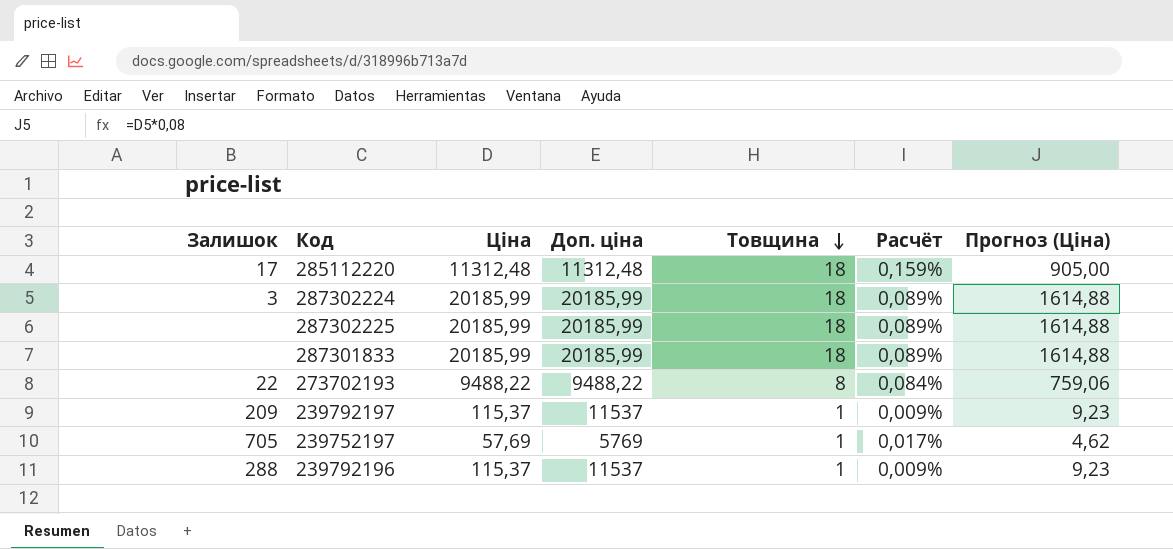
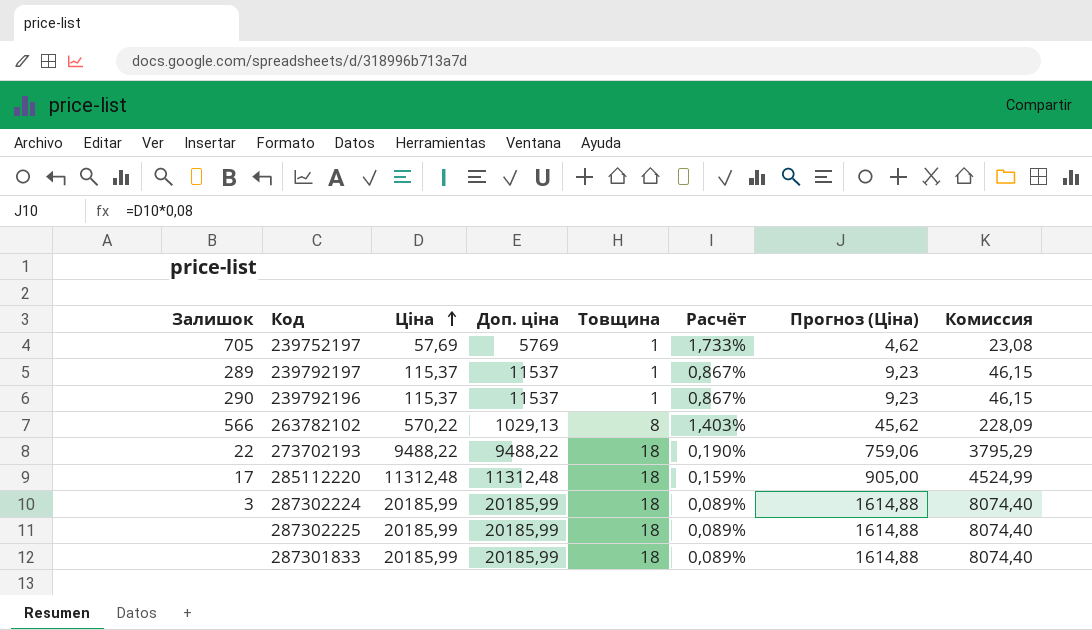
row order: Товщина descending -> Ціна ascending
column Расчёт | formula: [Товщина] / [Доп. ціна] -> [Товщина] / [Ціна]
column Комиссия | formula: none -> [Ціна] * 0,4
239792197 | Залишок: 209 -> 289
239792196 | Залишок: 288 -> 290
row 263782102: none -> 566 | 570,22 | 1029,13 | 8 | 1,403% | 45,62 | 228,09
273702193 | Товщина: 8 -> 18

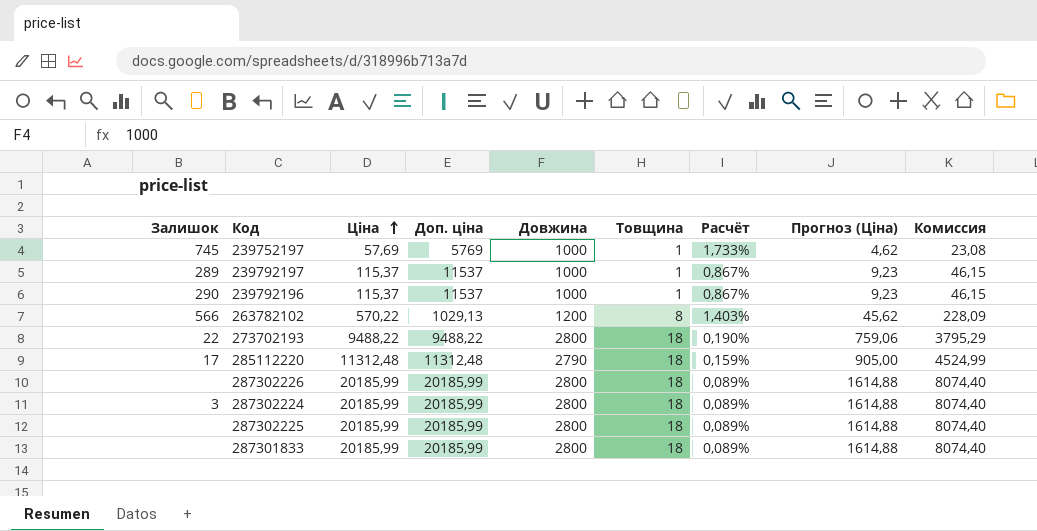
column Довжина | position: none -> 5
239752197 | Залишок: 705 -> 745
row 287302226: none -> none | 20185,99 | 20185,99 | 2800 | 18 | 0,089% | 1614,88 | 8074,40

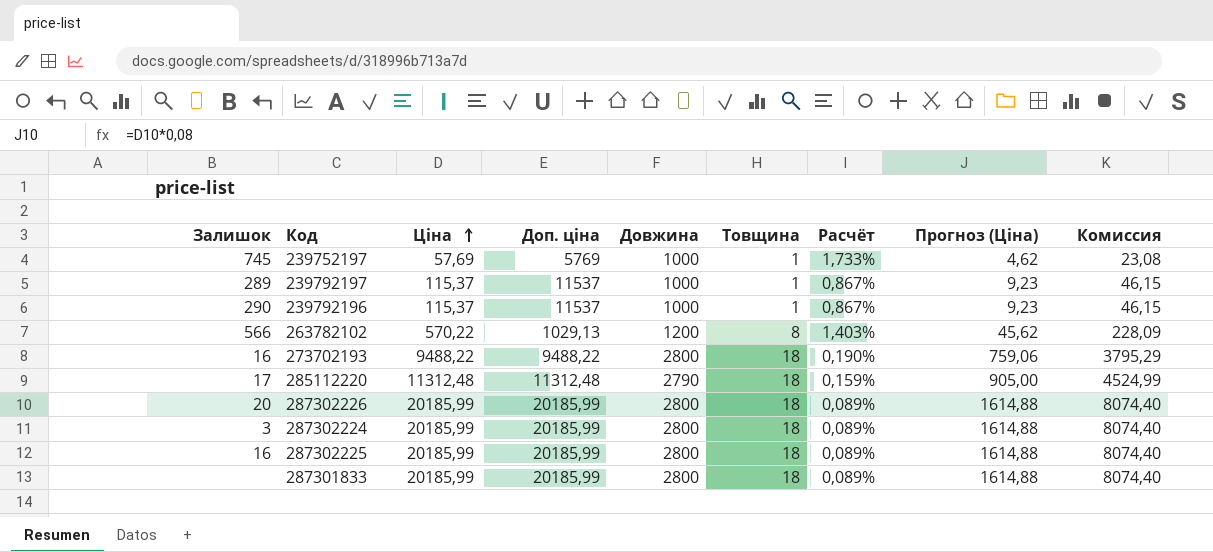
273702193 | Залишок: 22 -> 16
287302226 | Залишок: none -> 20
287302225 | Залишок: none -> 16

